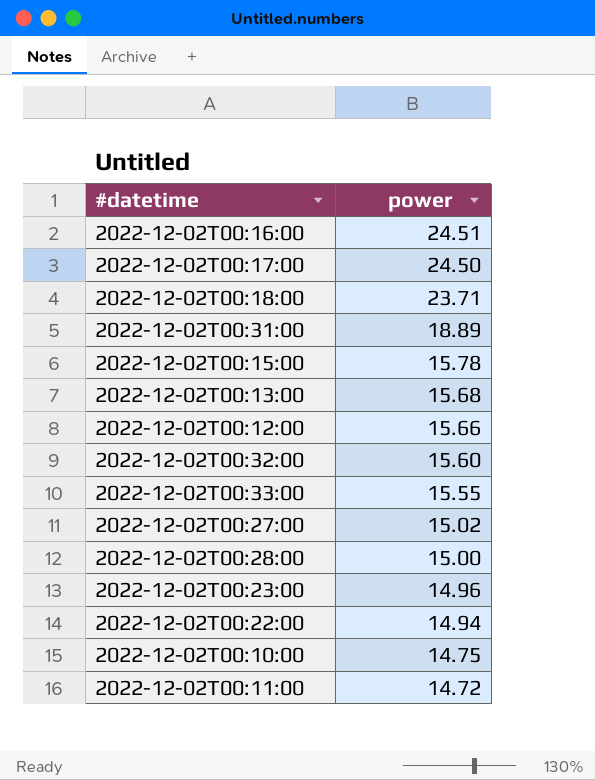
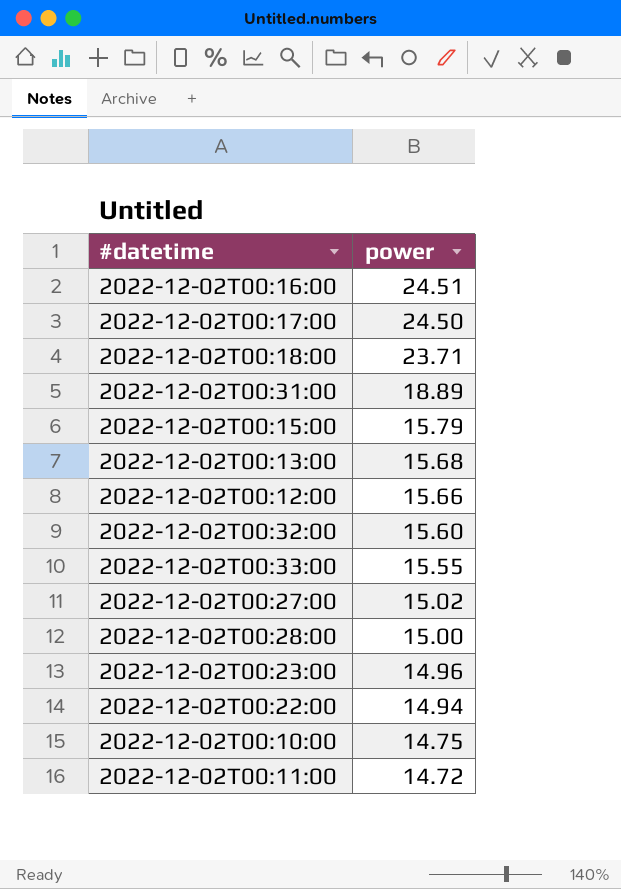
2022-12-02T00:15:00 | power: 15.78 -> 15.79

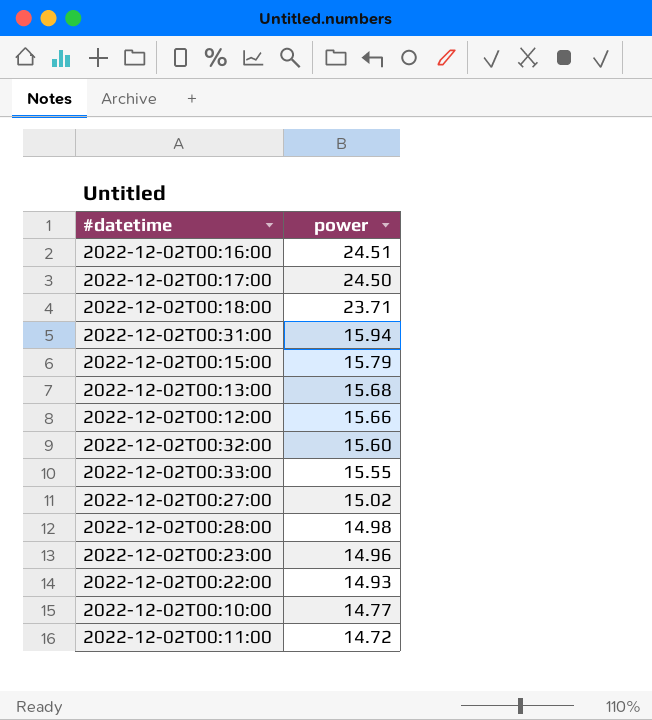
2022-12-02T00:31:00 | power: 18.89 -> 15.94
2022-12-02T00:28:00 | power: 15.00 -> 14.98
2022-12-02T00:22:00 | power: 14.94 -> 14.93
2022-12-02T00:10:00 | power: 14.75 -> 14.77

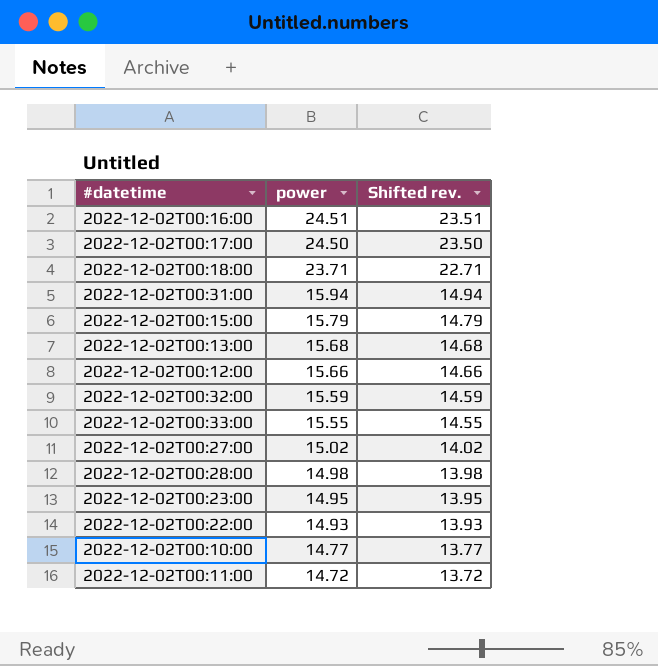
column Shifted rev. | formula: none -> [power] - 1
2022-12-02T00:32:00 | power: 15.60 -> 15.59
2022-12-02T00:23:00 | power: 14.96 -> 14.95

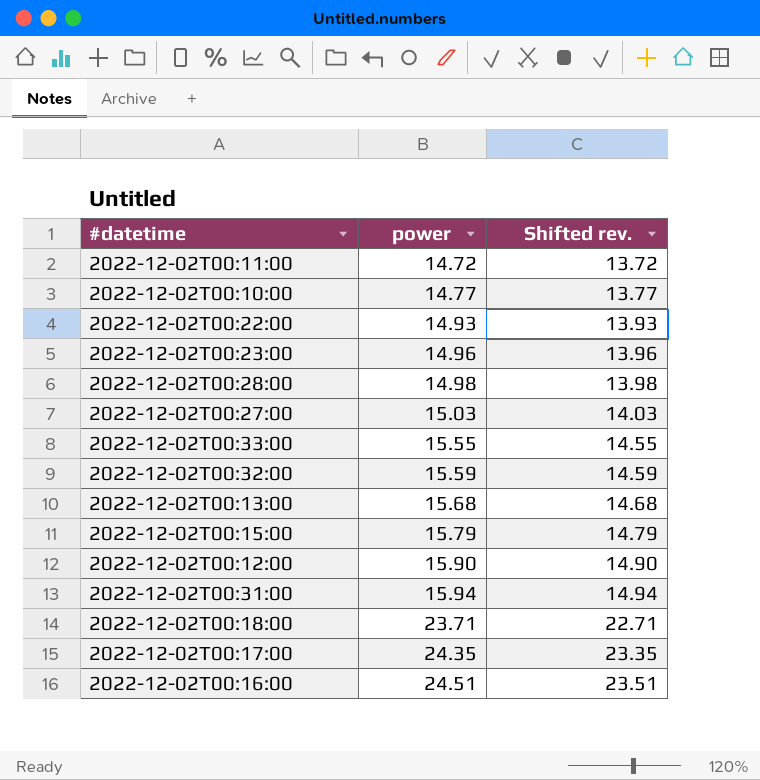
row order: power descending -> power ascending
2022-12-02T00:23:00 | power: 14.95 -> 14.96
2022-12-02T00:23:00 | Shifted rev.: 13.95 -> 13.96
2022-12-02T00:27:00 | power: 15.02 -> 15.03
2022-12-02T00:27:00 | Shifted rev.: 14.02 -> 14.03
2022-12-02T00:12:00 | power: 15.66 -> 15.90
2022-12-02T00:12:00 | Shifted rev.: 14.66 -> 14.90
2022-12-02T00:17:00 | power: 24.50 -> 24.35
2022-12-02T00:17:00 | Shifted rev.: 23.50 -> 23.35

